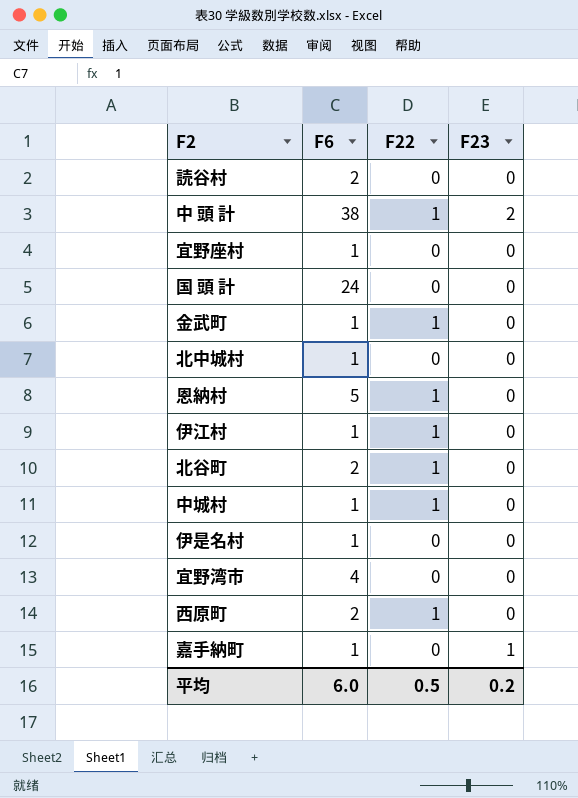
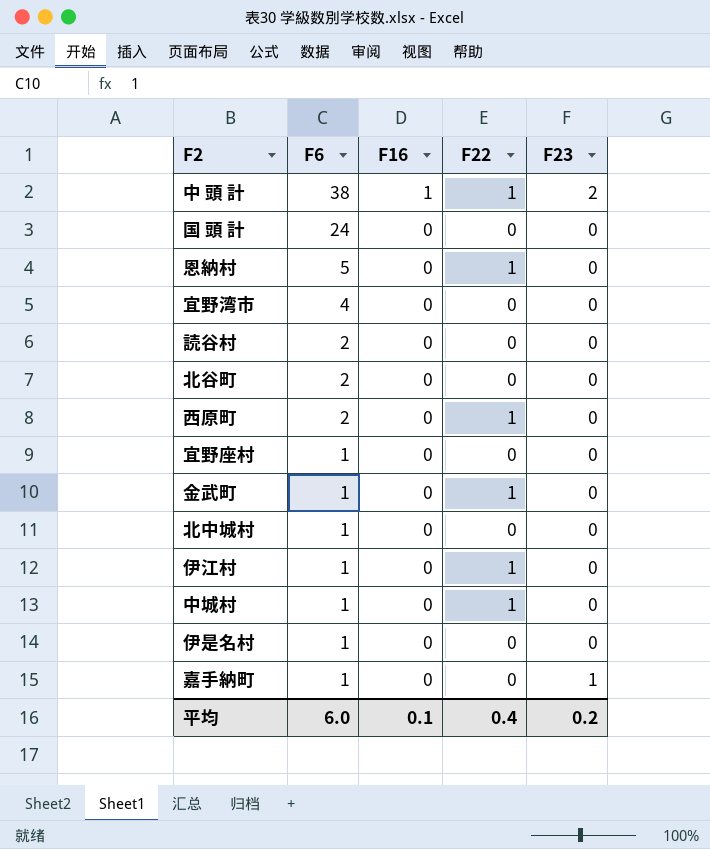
row order: none -> F6 descending
column F16 | position: none -> 3
北谷町 | F22: 1 -> 0
平均 | F22: 0.5 -> 0.4

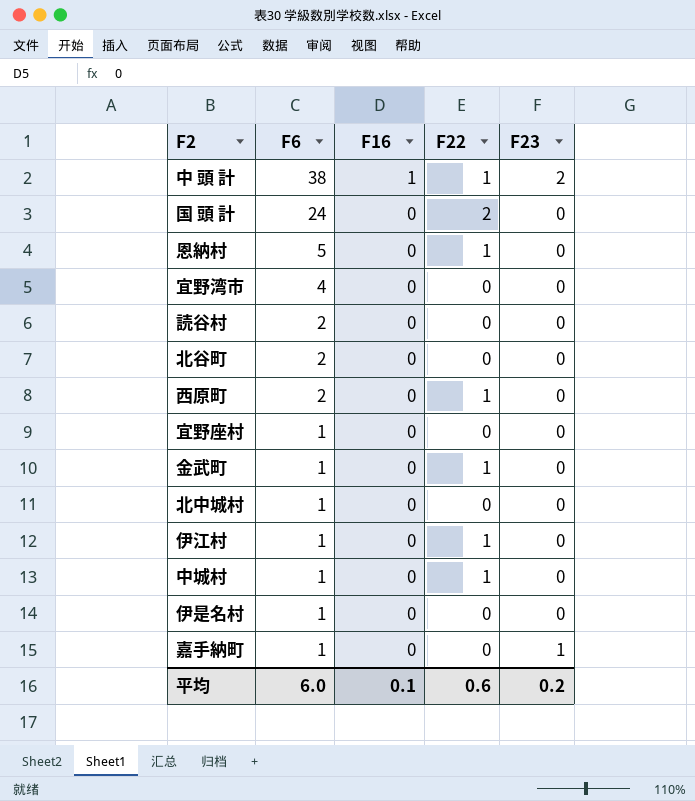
国 頭 計 | F22: 0 -> 2
平均 | F22: 0.4 -> 0.6

